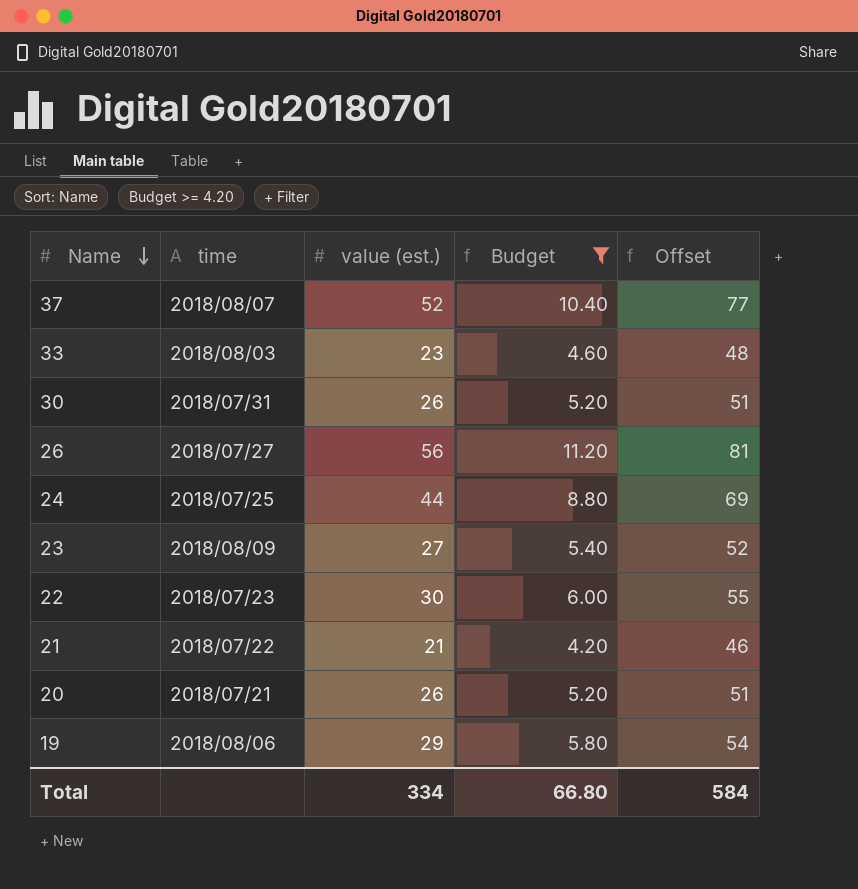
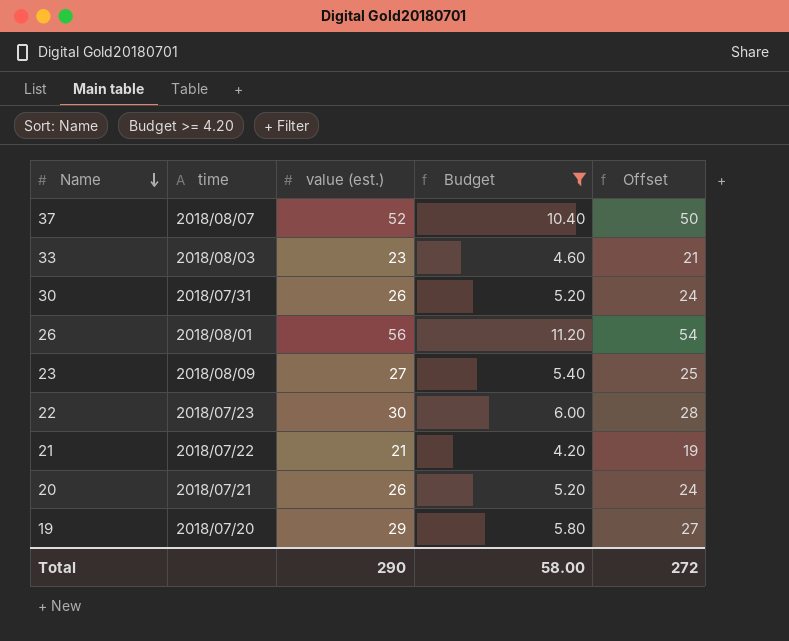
column Offset | formula: [value (est.)] + 25 -> [value (est.)] - 2
row 24: 2018/07/25 | 44 | 8.80 | 69 -> none
26 | time: 2018/07/27 -> 2018/08/01
19 | time: 2018/08/06 -> 2018/07/20
Total | value (est.): 334 -> 290
Total | Budget: 66.80 -> 58.00
Total | Offset: 584 -> 272

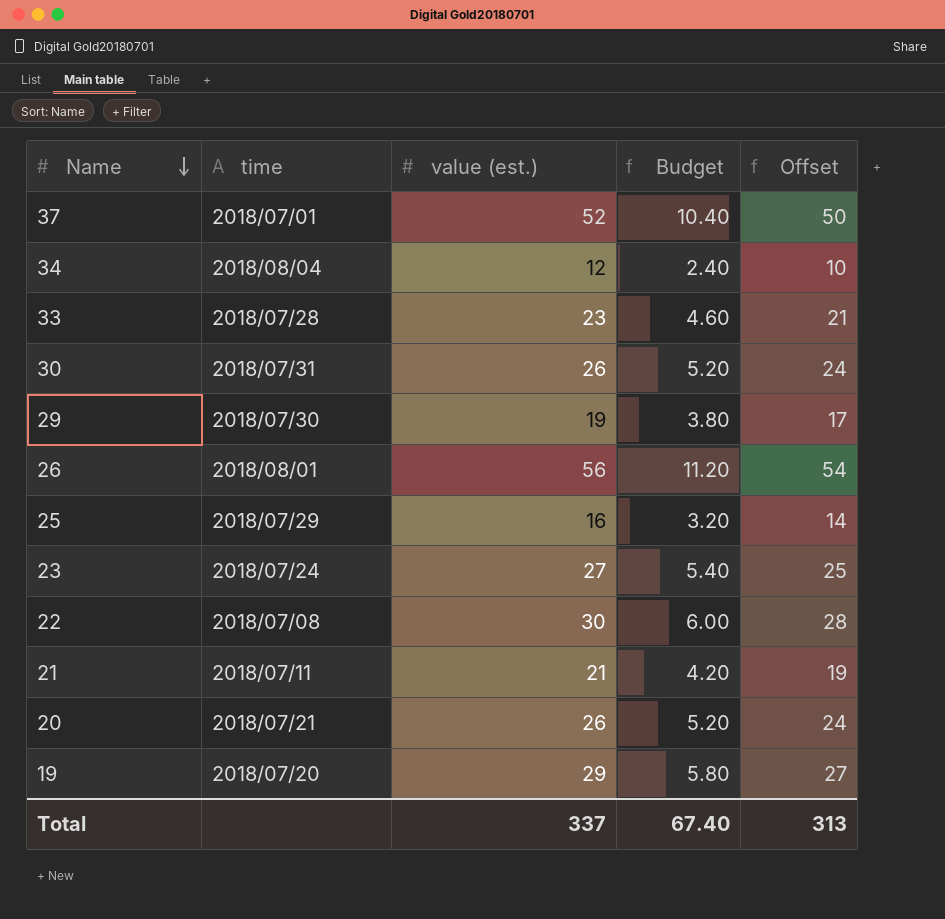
filter: Budget >= 4.20 -> none
37 | time: 2018/08/07 -> 2018/07/01
33 | time: 2018/08/03 -> 2018/07/28
23 | time: 2018/08/09 -> 2018/07/24
22 | time: 2018/07/23 -> 2018/07/08
21 | time: 2018/07/22 -> 2018/07/11
Total | value (est.): 290 -> 337
Total | Budget: 58.00 -> 67.40
Total | Offset: 272 -> 313

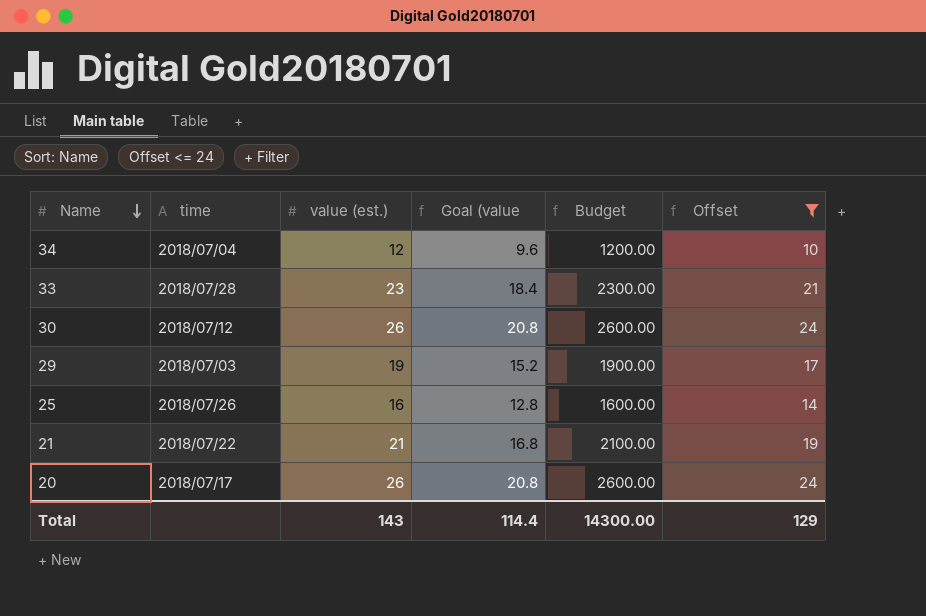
filter: none -> Offset <= 24
column Goal (value | formula: none -> [value (est.)] * 0.8
column Budget | formula: [value (est.)] * 0.2 -> [value (est.)] * 100
34 | time: 2018/08/04 -> 2018/07/04
30 | time: 2018/07/31 -> 2018/07/12
29 | time: 2018/07/30 -> 2018/07/03
25 | time: 2018/07/29 -> 2018/07/26
21 | time: 2018/07/11 -> 2018/07/22
20 | time: 2018/07/21 -> 2018/07/17
Total | value (est.): 337 -> 143
Total | Budget: 67.40 -> 14300.00
Total | Offset: 313 -> 129

